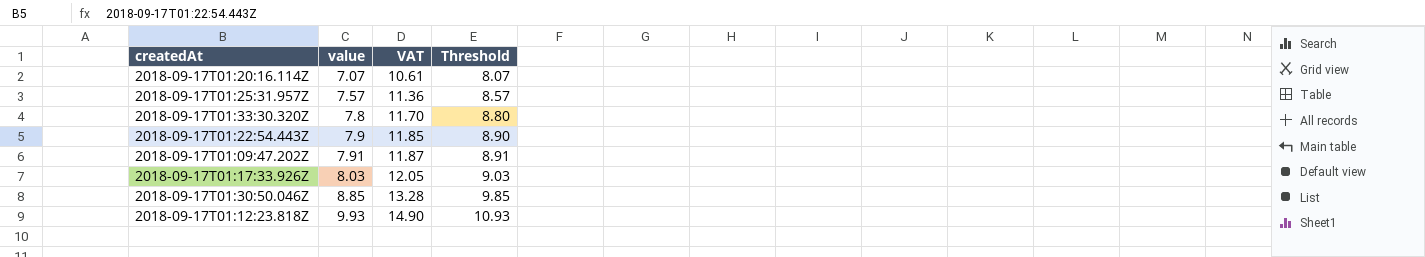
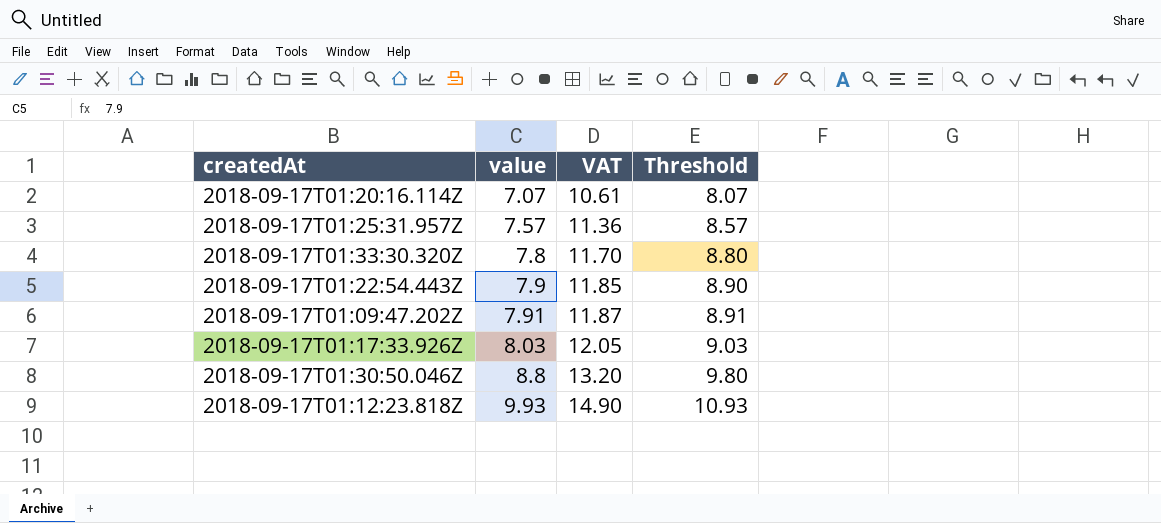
2018-09-17T01:30:50.046Z | value: 8.85 -> 8.8
2018-09-17T01:30:50.046Z | VAT: 13.28 -> 13.20
2018-09-17T01:30:50.046Z | Threshold: 9.85 -> 9.80

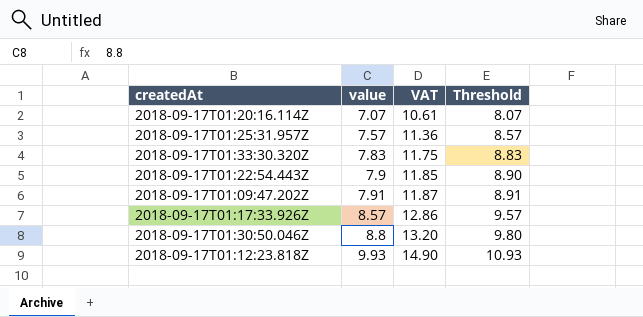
2018-09-17T01:33:30.320Z | value: 7.8 -> 7.83
2018-09-17T01:33:30.320Z | VAT: 11.70 -> 11.75
2018-09-17T01:33:30.320Z | Threshold: 8.80 -> 8.83
2018-09-17T01:17:33.926Z | value: 8.03 -> 8.57
2018-09-17T01:17:33.926Z | VAT: 12.05 -> 12.86
2018-09-17T01:17:33.926Z | Threshold: 9.03 -> 9.57

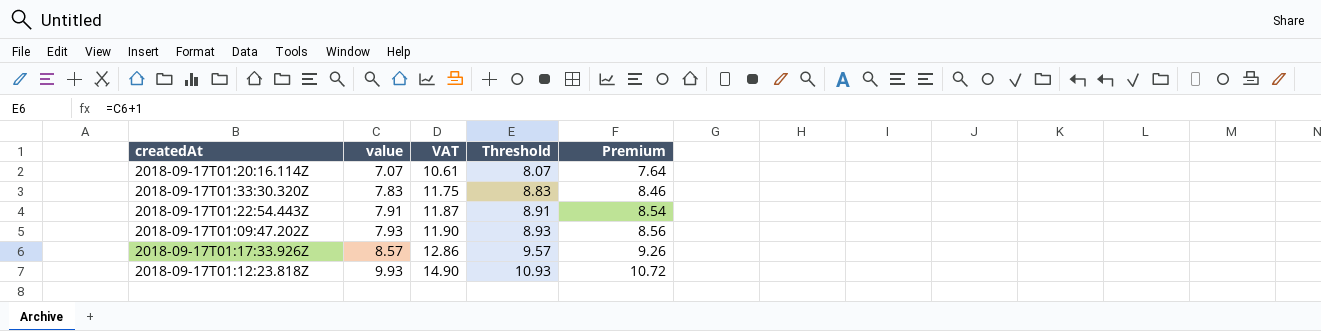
column Premium | formula: none -> [value] * 1.08
row 2018-09-17T01:25:31.957Z: 7.57 | 11.36 | 8.57 -> none
row 2018-09-17T01:30:50.046Z: 8.8 | 13.20 | 9.80 -> none
2018-09-17T01:22:54.443Z | value: 7.9 -> 7.91
2018-09-17T01:22:54.443Z | VAT: 11.85 -> 11.87
2018-09-17T01:22:54.443Z | Threshold: 8.90 -> 8.91
2018-09-17T01:09:47.202Z | value: 7.91 -> 7.93
2018-09-17T01:09:47.202Z | VAT: 11.87 -> 11.90
2018-09-17T01:09:47.202Z | Threshold: 8.91 -> 8.93

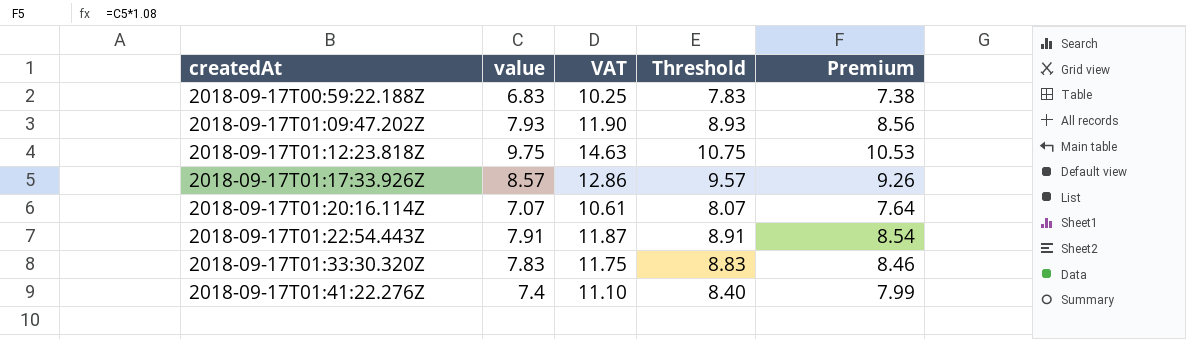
row order: value ascending -> createdAt ascending
row 2018-09-17T00:59:22.188Z: none -> 6.83 | 10.25 | 7.83 | 7.38
2018-09-17T01:12:23.818Z | value: 9.93 -> 9.75
2018-09-17T01:12:23.818Z | VAT: 14.90 -> 14.63
2018-09-17T01:12:23.818Z | Threshold: 10.93 -> 10.75
2018-09-17T01:12:23.818Z | Premium: 10.72 -> 10.53
row 2018-09-17T01:41:22.276Z: none -> 7.4 | 11.10 | 8.40 | 7.99

